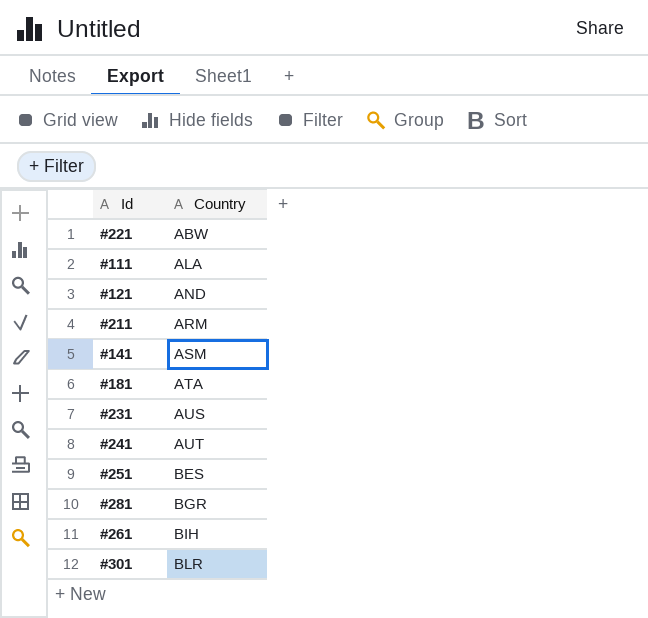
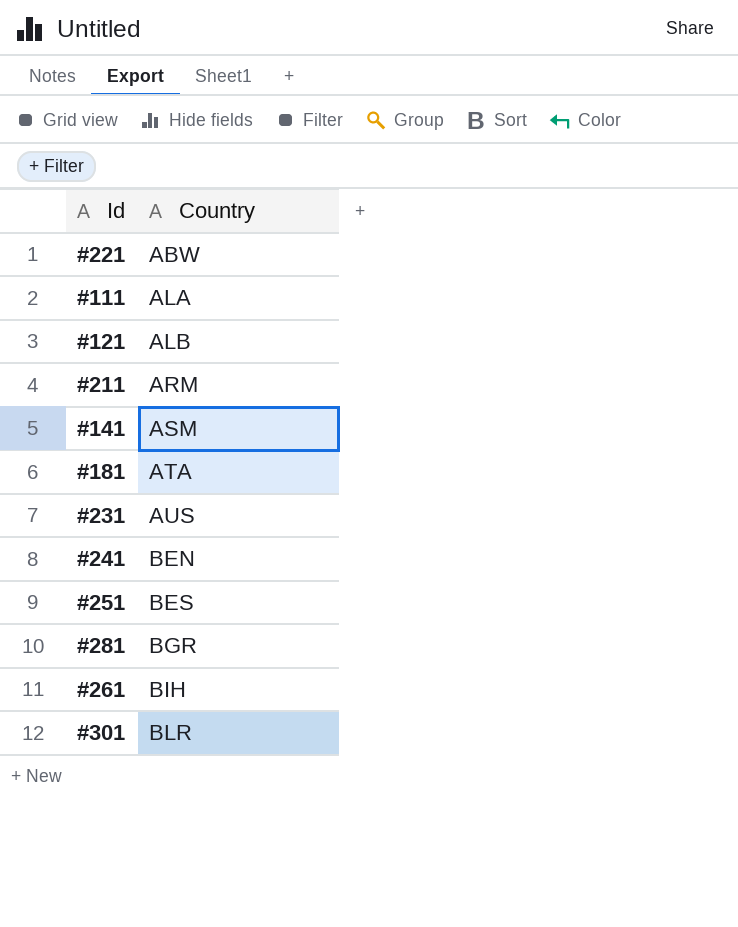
#121 | Country: AND -> ALB
#241 | Country: AUT -> BEN

